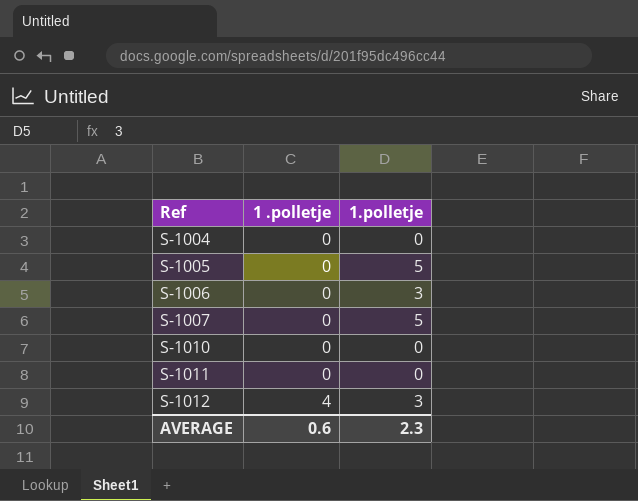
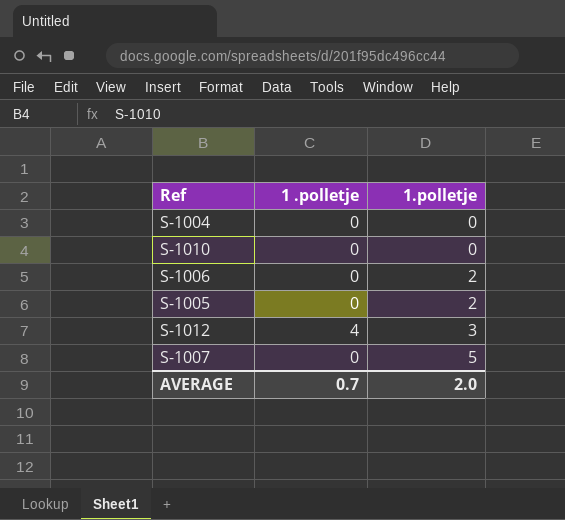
row order: Ref ascending -> 1.polletje ascending
row S-1011: 0 | 0 -> none
S-1006 | 1.polletje: 3 -> 2
S-1005 | 1.polletje: 5 -> 2
AVERAGE | 1 .polletje: 0.6 -> 0.7
AVERAGE | 1.polletje: 2.3 -> 2.0

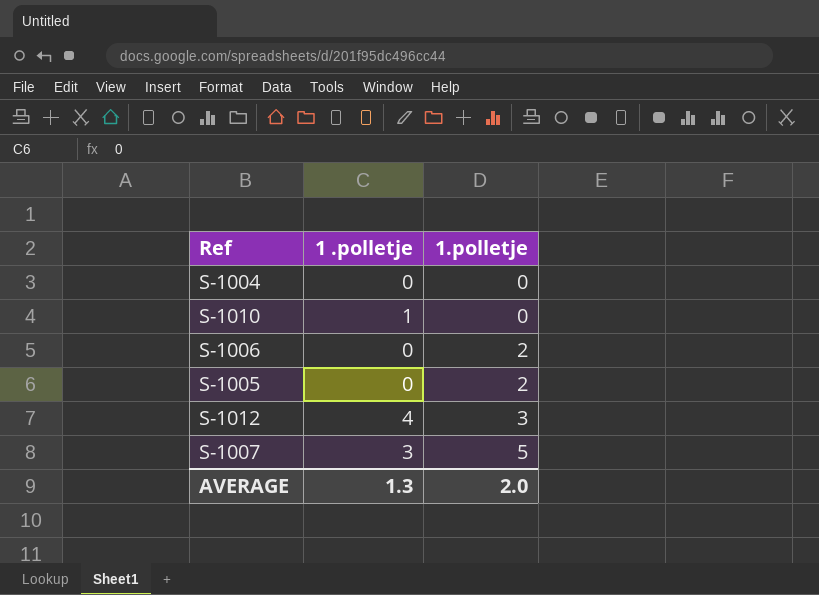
S-1010 | 1 .polletje: 0 -> 1
S-1007 | 1 .polletje: 0 -> 3
AVERAGE | 1 .polletje: 0.7 -> 1.3

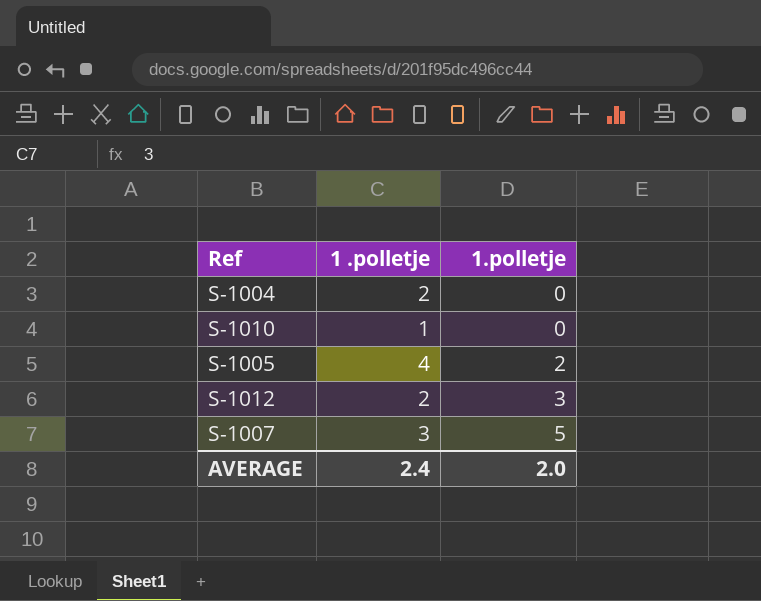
row S-1006: 0 | 2 -> none
S-1004 | 1 .polletje: 0 -> 2
S-1005 | 1 .polletje: 0 -> 4
S-1012 | 1 .polletje: 4 -> 2
AVERAGE | 1 .polletje: 1.3 -> 2.4

